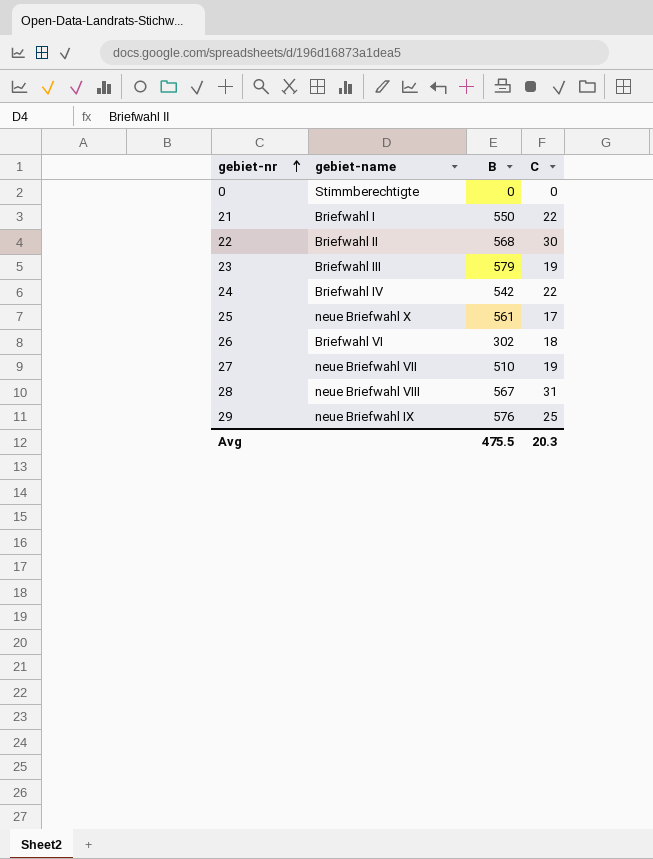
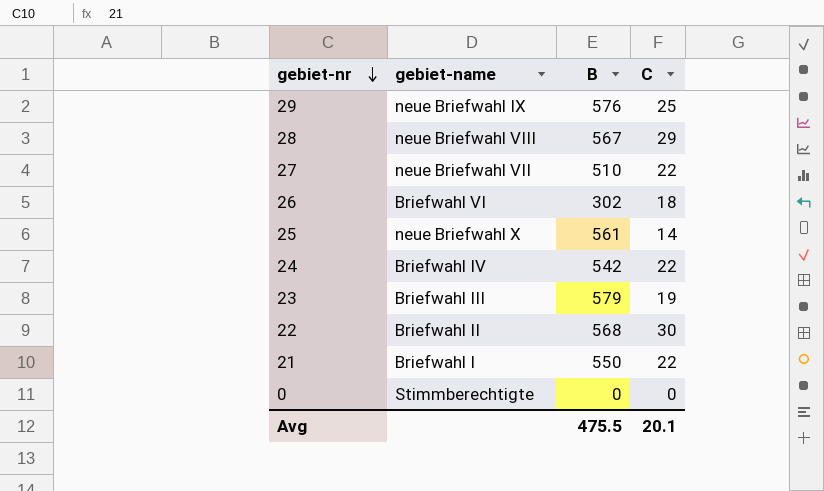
row order: gebiet-nr ascending -> gebiet-nr descending
28 | C: 31 -> 29
27 | C: 19 -> 22
25 | C: 17 -> 14
Avg | C: 20.3 -> 20.1

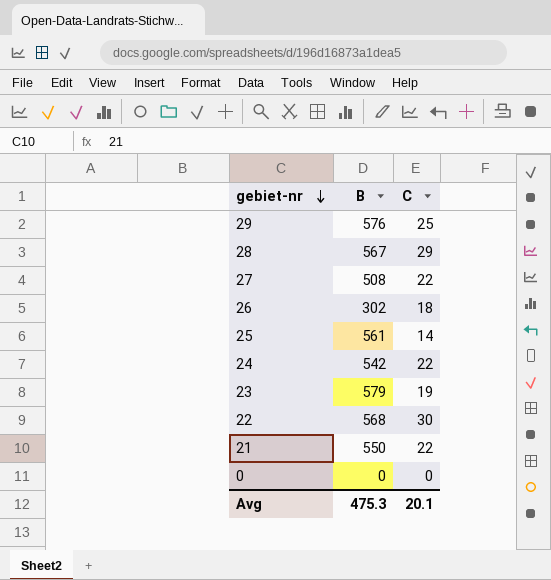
column gebiet-name | position: 2 -> none
27 | B: 510 -> 508
Avg | B: 475.5 -> 475.3

